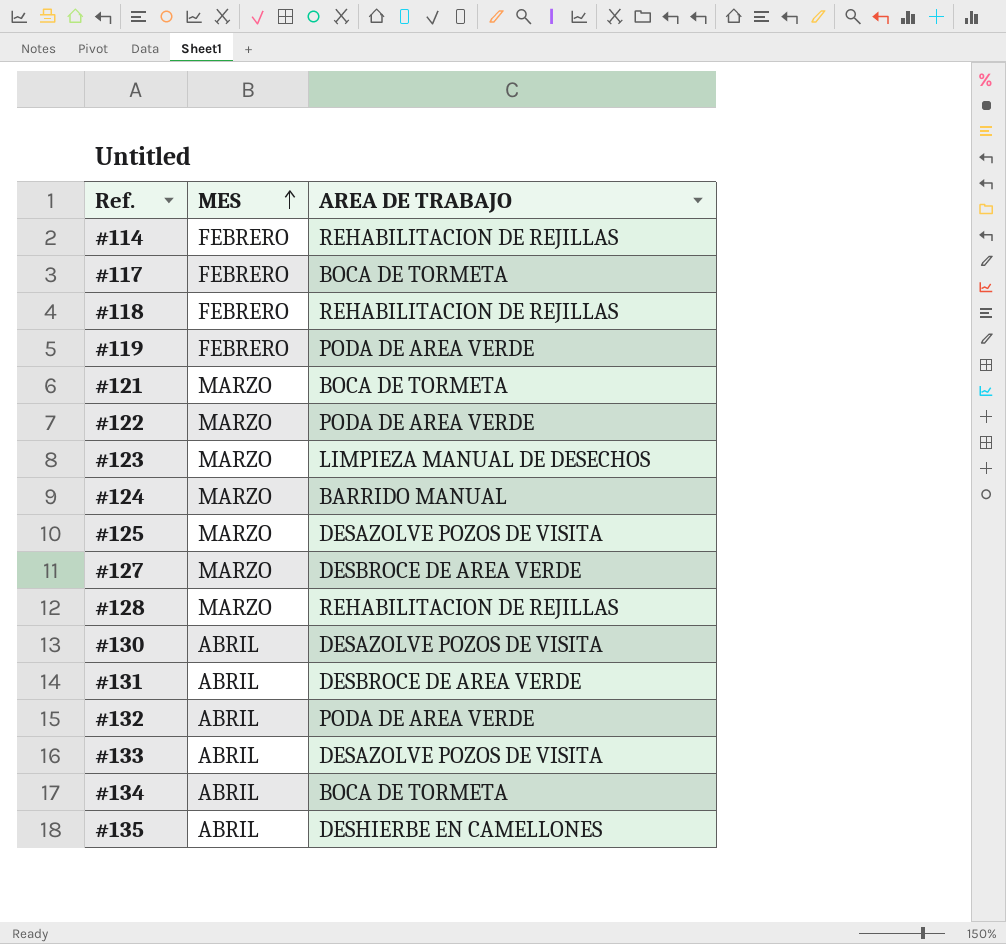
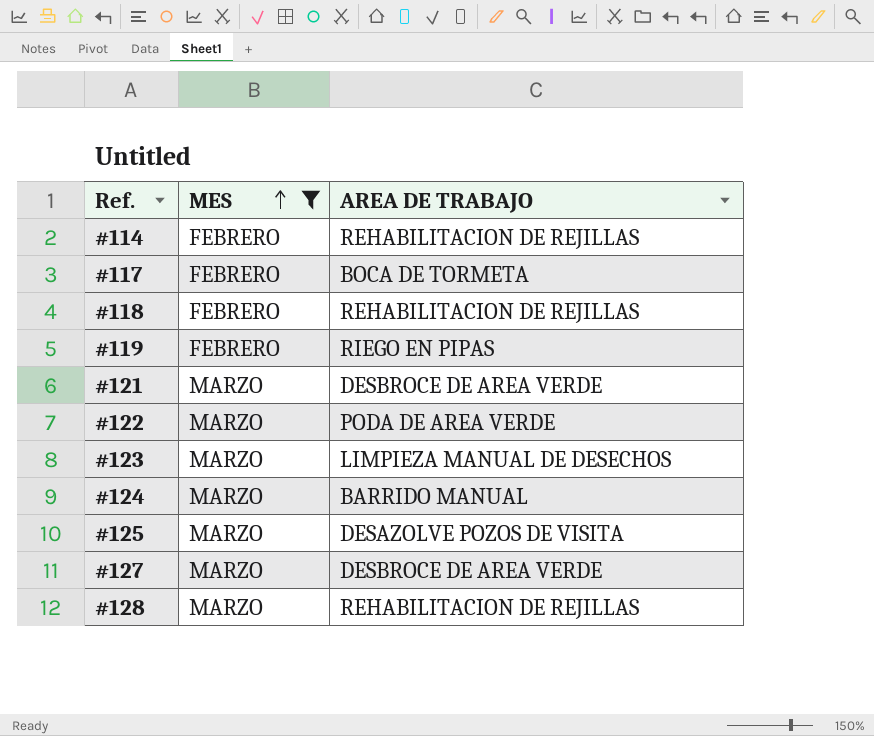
filter: none -> MES != ABRIL
#119 | AREA DE TRABAJO: PODA DE AREA VERDE -> RIEGO EN PIPAS
#121 | AREA DE TRABAJO: BOCA DE TORMETA -> DESBROCE DE AREA VERDE

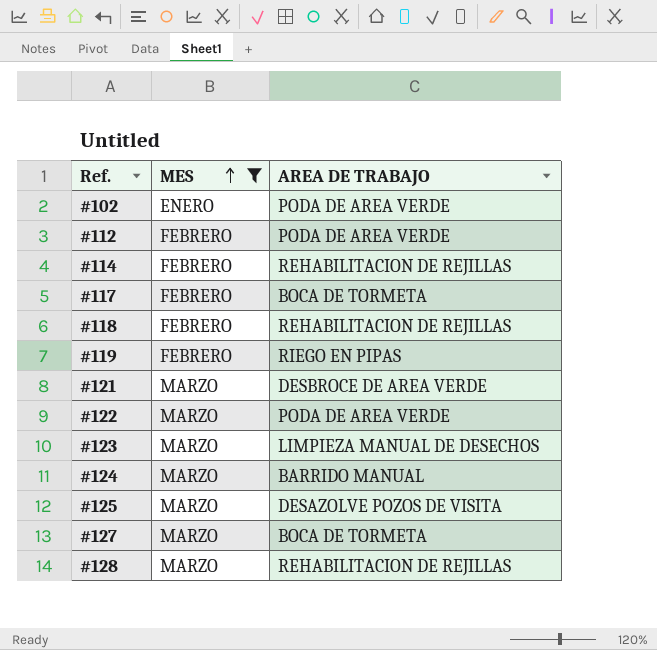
row #102: none -> ENERO | PODA DE AREA VERDE
row #112: none -> FEBRERO | PODA DE AREA VERDE
#127 | AREA DE TRABAJO: DESBROCE DE AREA VERDE -> BOCA DE TORMETA

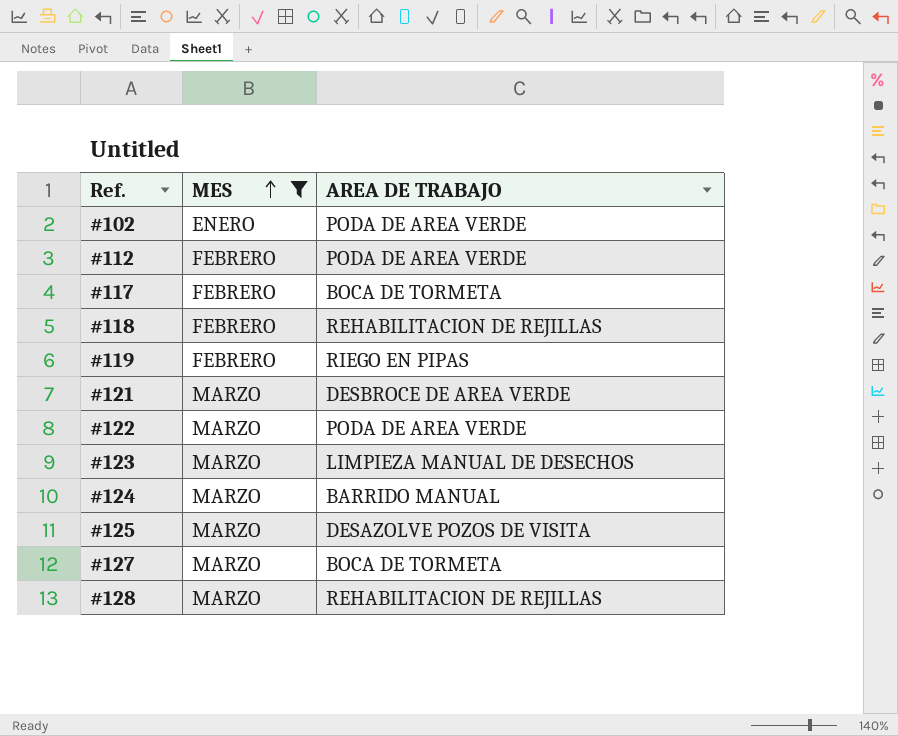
row #114: FEBRERO | REHABILITACION DE REJILLAS -> none

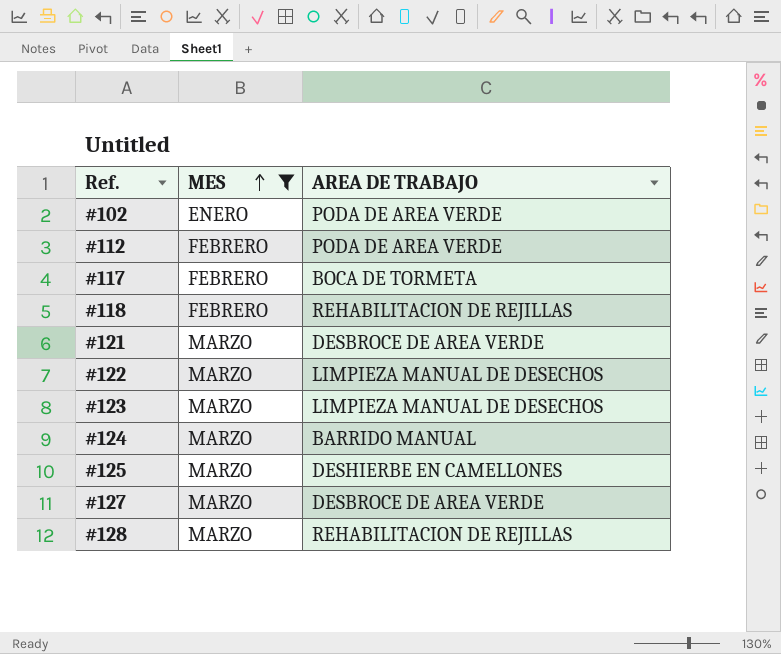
row #119: FEBRERO | RIEGO EN PIPAS -> none
#122 | AREA DE TRABAJO: PODA DE AREA VERDE -> LIMPIEZA MANUAL DE DESECHOS
#125 | AREA DE TRABAJO: DESAZOLVE POZOS DE VISITA -> DESHIERBE EN CAMELLONES
#127 | AREA DE TRABAJO: BOCA DE TORMETA -> DESBROCE DE AREA VERDE

